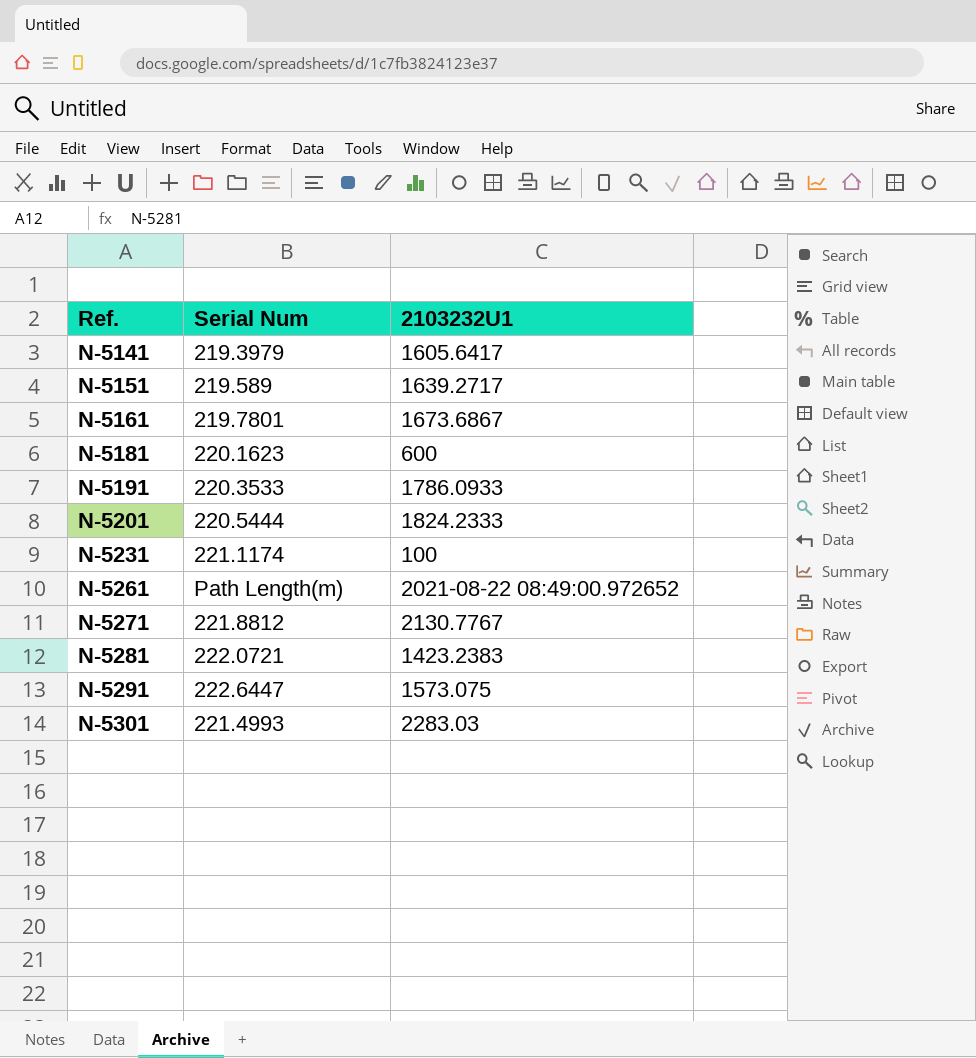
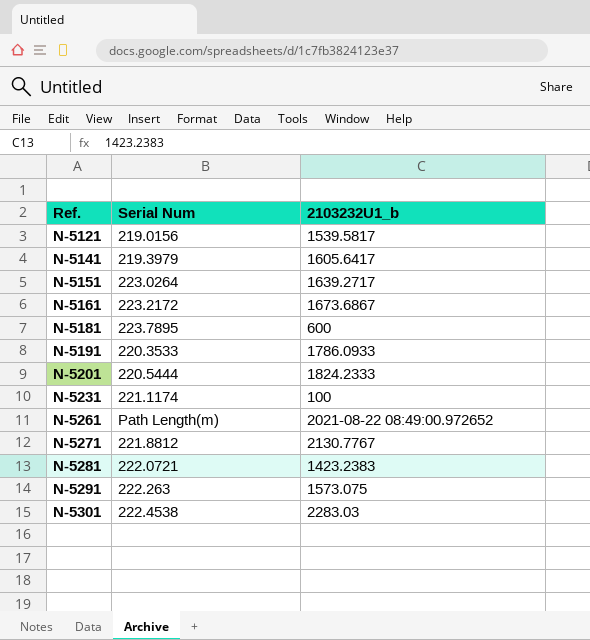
column name: 2103232U1 -> 2103232U1_b
row N-5121: none -> 219.0156 | 1539.5817
N-5151 | Serial Num: 219.589 -> 223.0264
N-5161 | Serial Num: 219.7801 -> 223.2172
N-5181 | Serial Num: 220.1623 -> 223.7895
N-5291 | Serial Num: 222.6447 -> 222.263
N-5301 | Serial Num: 221.4993 -> 222.4538

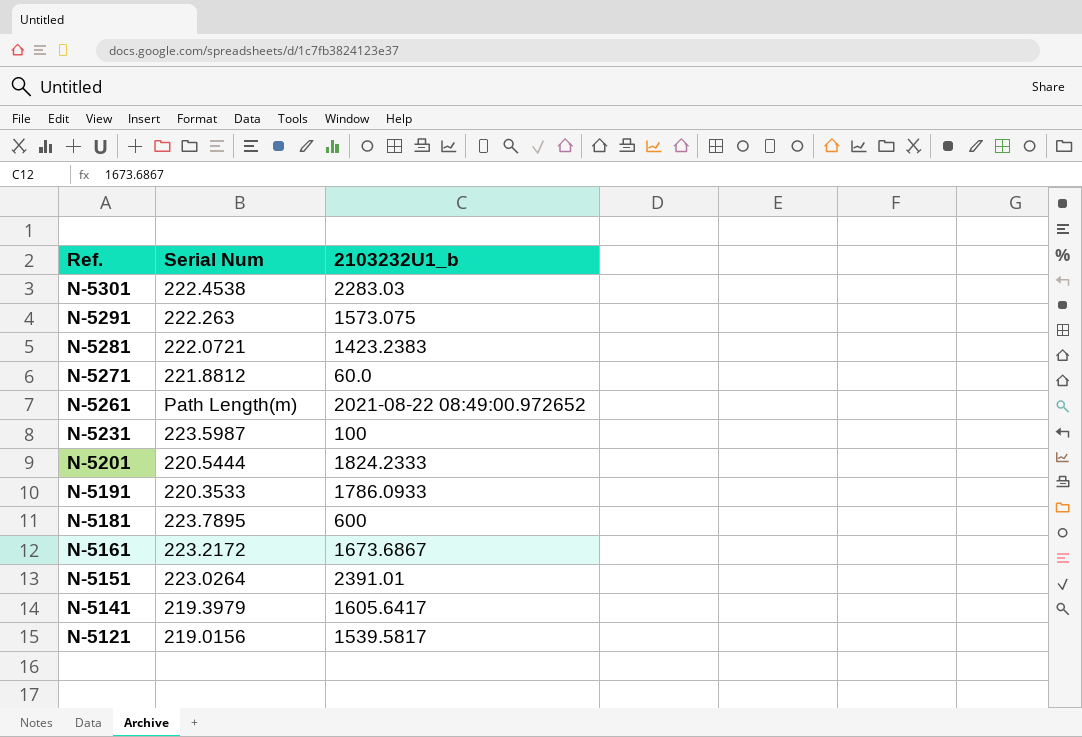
row order: Ref. ascending -> Ref. descending
N-5271 | 2103232U1_b: 2130.7767 -> 60.0
N-5231 | Serial Num: 221.1174 -> 223.5987
N-5151 | 2103232U1_b: 1639.2717 -> 2391.01

